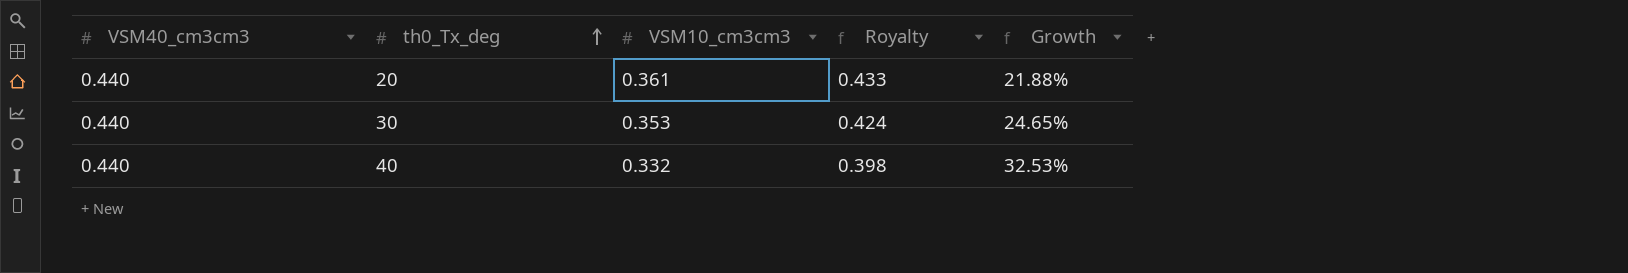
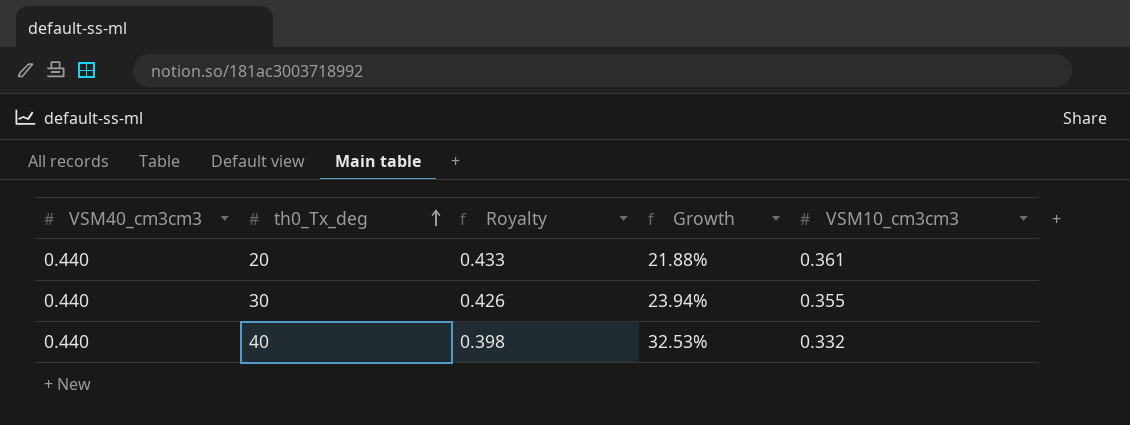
column VSM10_cm3cm3 | position: 3 -> 5
30 | Royalty: 0.424 -> 0.426
30 | Growth: 24.65% -> 23.94%
30 | VSM10_cm3cm3: 0.353 -> 0.355

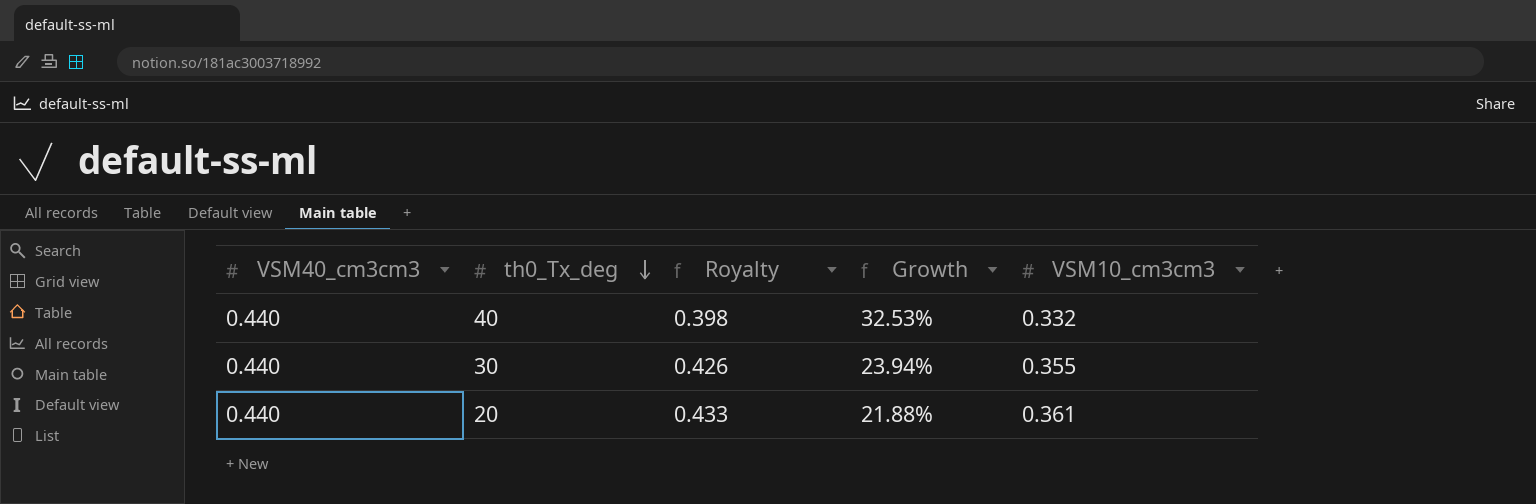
row order: th0_Tx_deg ascending -> th0_Tx_deg descending

